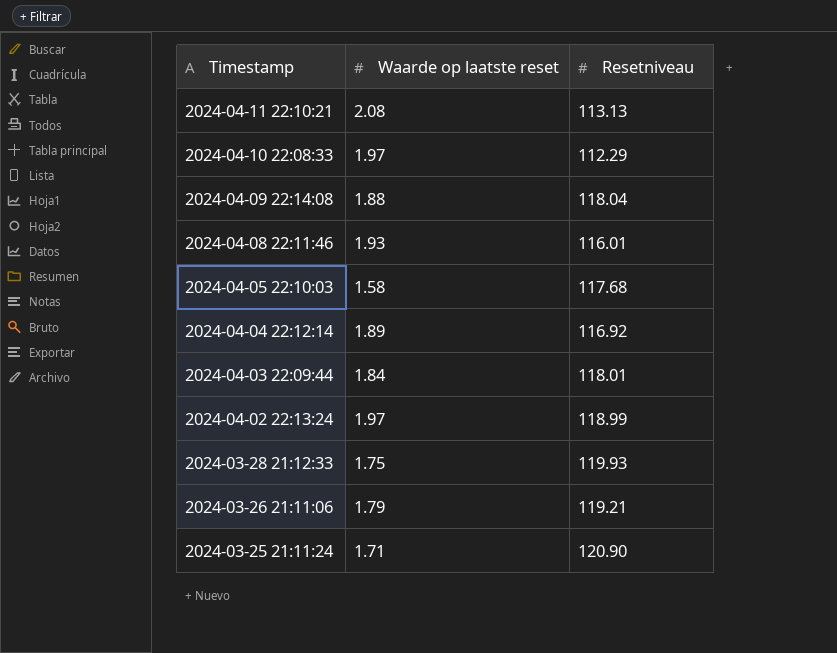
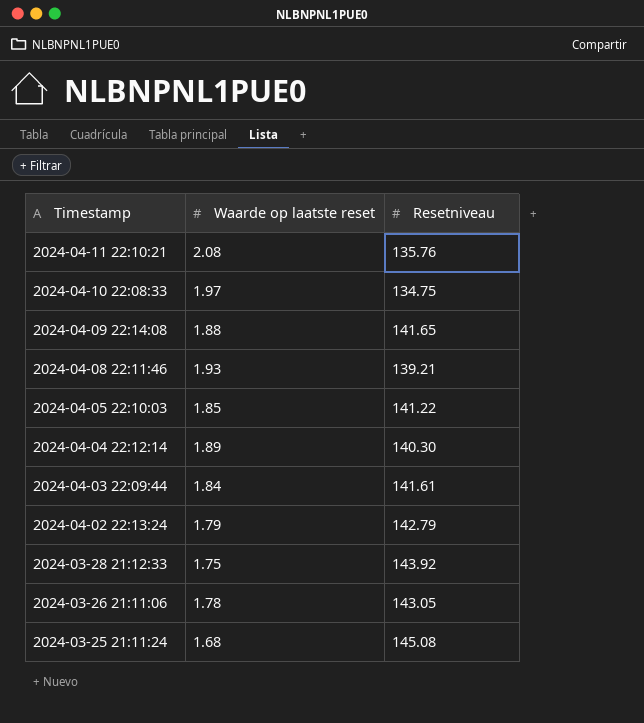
2024-04-11 22:10:21 | Resetniveau: 113.13 -> 135.76
2024-04-10 22:08:33 | Resetniveau: 112.29 -> 134.75
2024-04-09 22:14:08 | Resetniveau: 118.04 -> 141.65
2024-04-08 22:11:46 | Resetniveau: 116.01 -> 139.21
2024-04-05 22:10:03 | Waarde op laatste reset: 1.58 -> 1.85
2024-04-05 22:10:03 | Resetniveau: 117.68 -> 141.22
2024-04-04 22:12:14 | Resetniveau: 116.92 -> 140.30
2024-04-03 22:09:44 | Resetniveau: 118.01 -> 141.61
2024-04-02 22:13:24 | Waarde op laatste reset: 1.97 -> 1.79
2024-04-02 22:13:24 | Resetniveau: 118.99 -> 142.79
2024-03-28 21:12:33 | Resetniveau: 119.93 -> 143.92
2024-03-26 21:11:06 | Waarde op laatste reset: 1.79 -> 1.78
2024-03-26 21:11:06 | Resetniveau: 119.21 -> 143.05
2024-03-25 21:11:24 | Waarde op laatste reset: 1.71 -> 1.68
2024-03-25 21:11:24 | Resetniveau: 120.90 -> 145.08

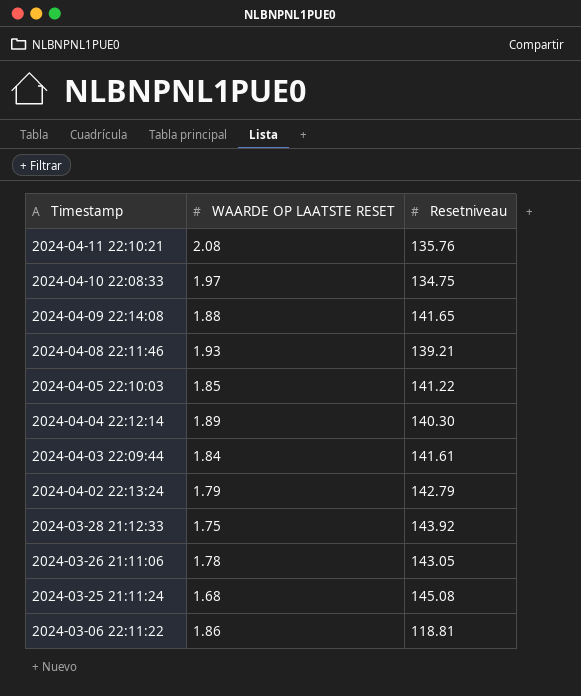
column name: Waarde op laatste reset -> WAARDE OP LAATSTE RESET
row 2024-03-06 22:11:22: none -> 1.86 | 118.81

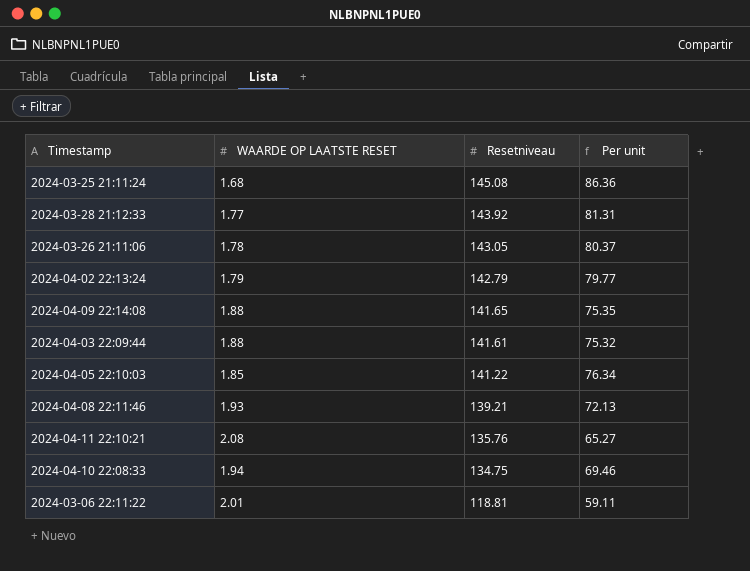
row order: Timestamp descending -> Resetniveau descending
column Per unit | formula: none -> [Resetniveau] / [WAARDE OP LAATSTE RESET]
row 2024-04-04 22:12:14: 1.89 | 140.30 -> none
2024-03-28 21:12:33 | WAARDE OP LAATSTE RESET: 1.75 -> 1.77
2024-04-03 22:09:44 | WAARDE OP LAATSTE RESET: 1.84 -> 1.88
2024-04-10 22:08:33 | WAARDE OP LAATSTE RESET: 1.97 -> 1.94
2024-03-06 22:11:22 | WAARDE OP LAATSTE RESET: 1.86 -> 2.01

